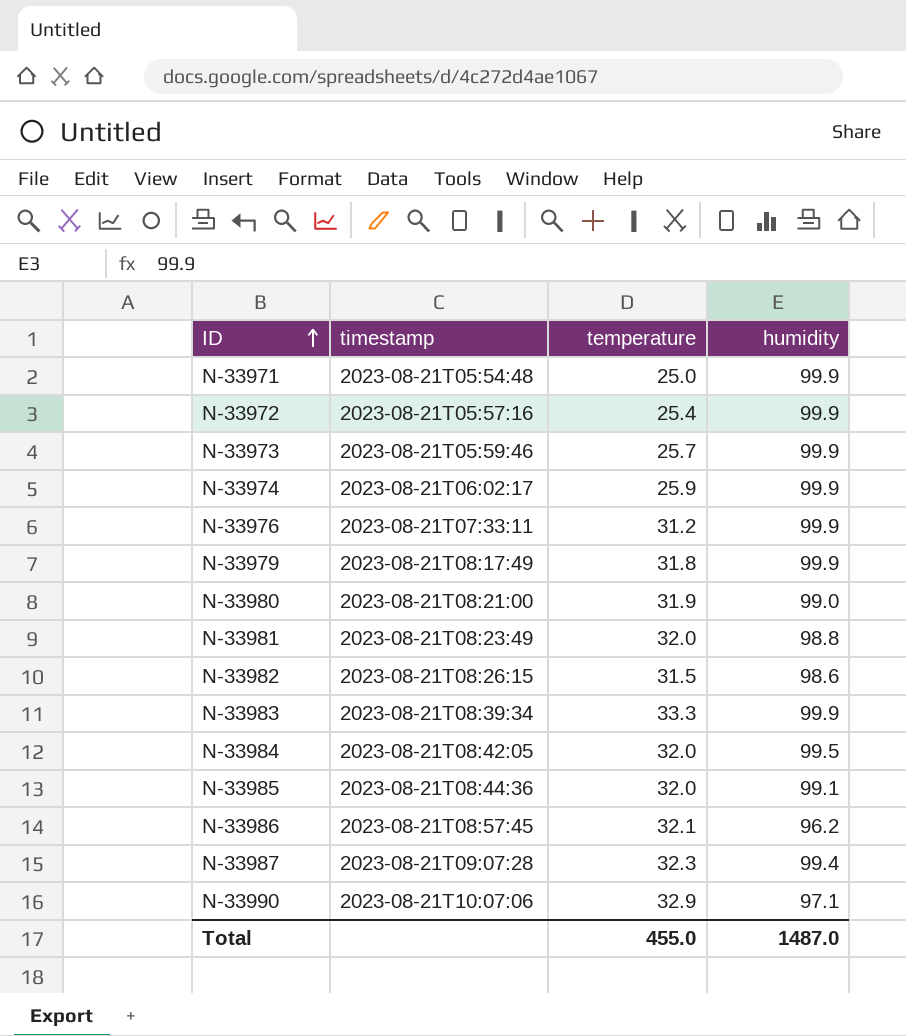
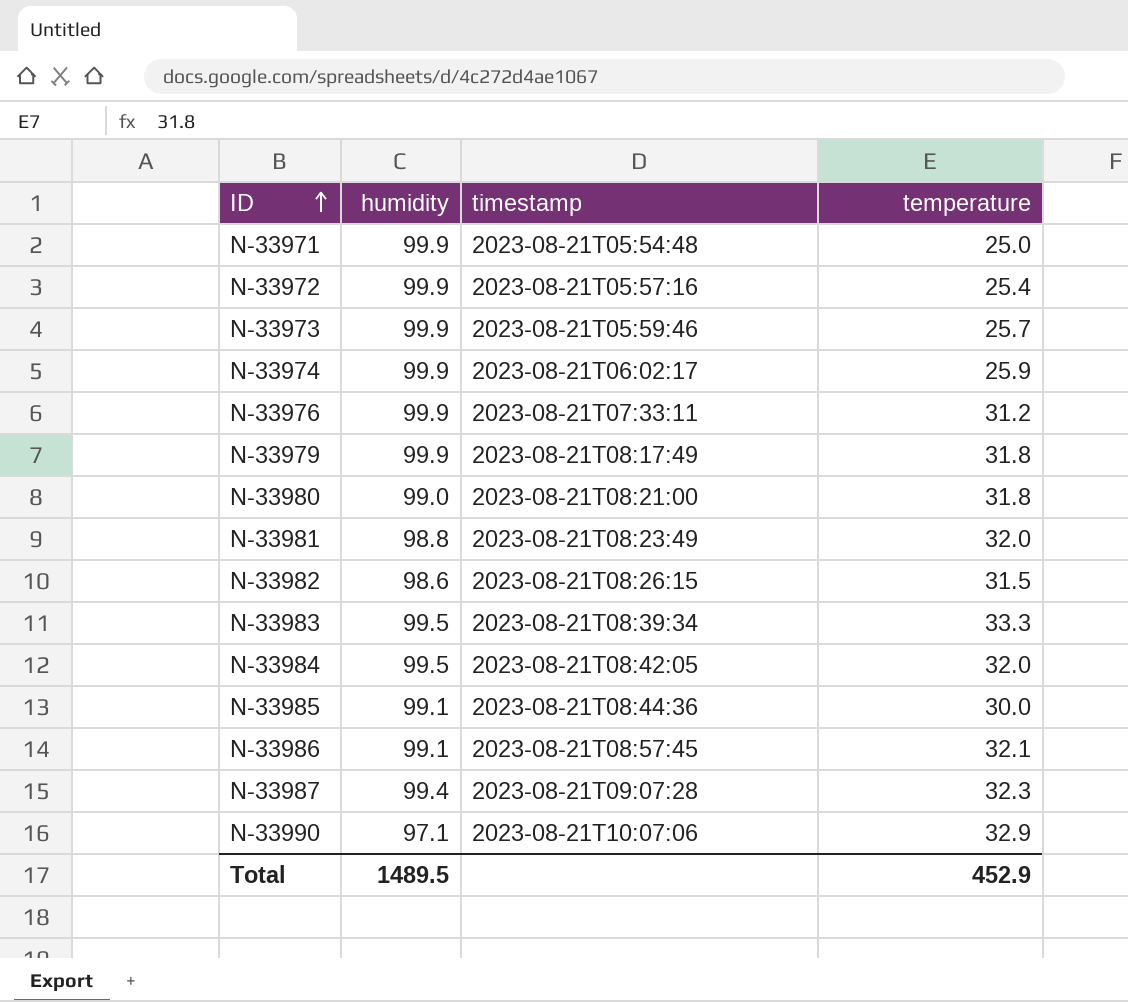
column humidity | position: 4 -> 2
N-33980 | temperature: 31.9 -> 31.8
N-33983 | humidity: 99.9 -> 99.5
N-33985 | temperature: 32.0 -> 30.0
N-33986 | humidity: 96.2 -> 99.1
Total | humidity: 1487.0 -> 1489.5
Total | temperature: 455.0 -> 452.9

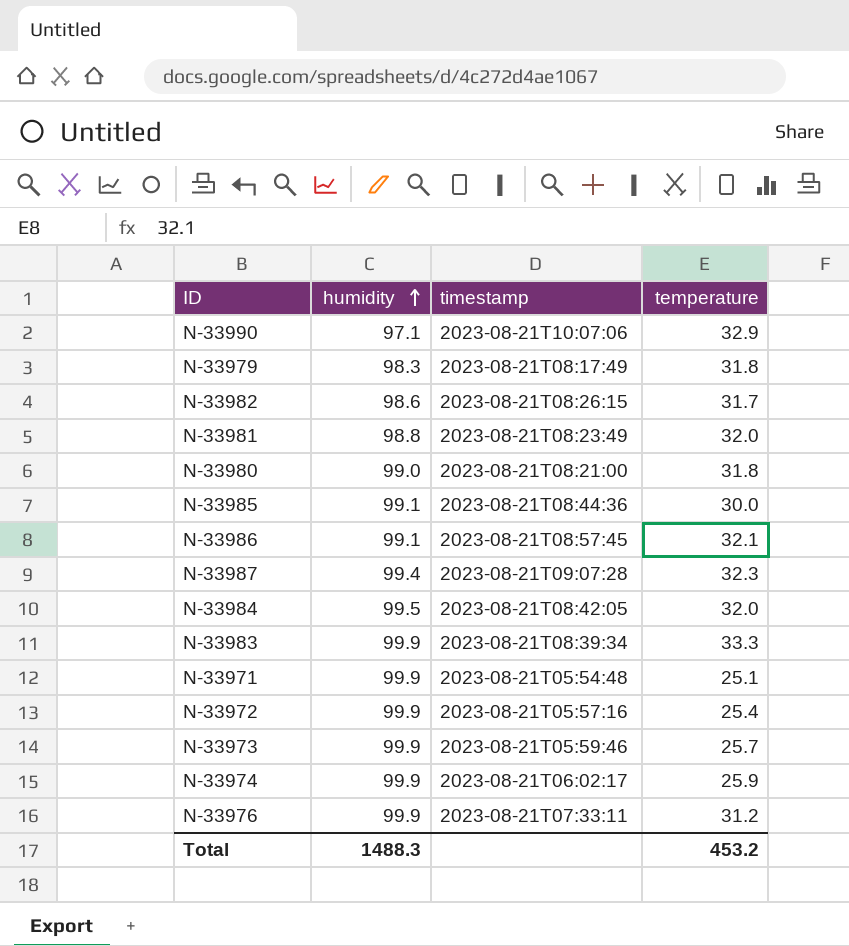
row order: ID ascending -> humidity ascending
N-33979 | humidity: 99.9 -> 98.3
N-33982 | temperature: 31.5 -> 31.7
N-33983 | humidity: 99.5 -> 99.9
N-33971 | temperature: 25.0 -> 25.1
Total | humidity: 1489.5 -> 1488.3
Total | temperature: 452.9 -> 453.2

